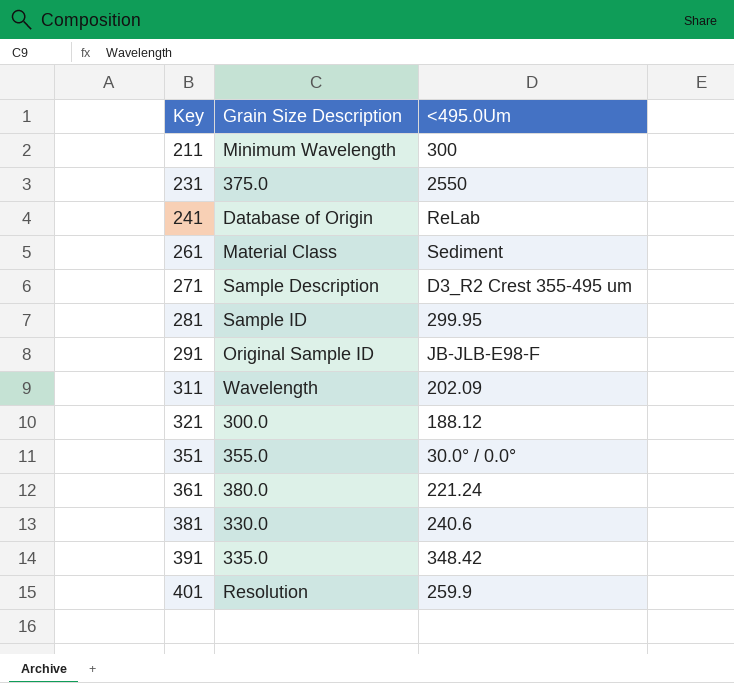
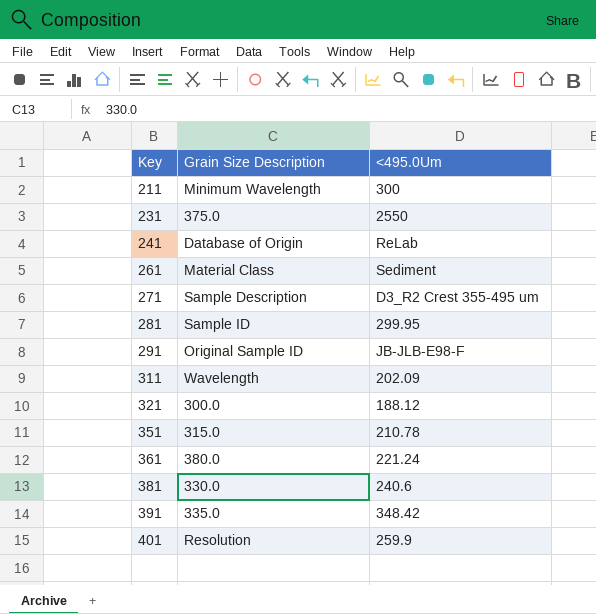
351 | Grain Size Description: 355.0 -> 315.0
351 | <495.0Um: 30.0° / 0.0° -> 210.78

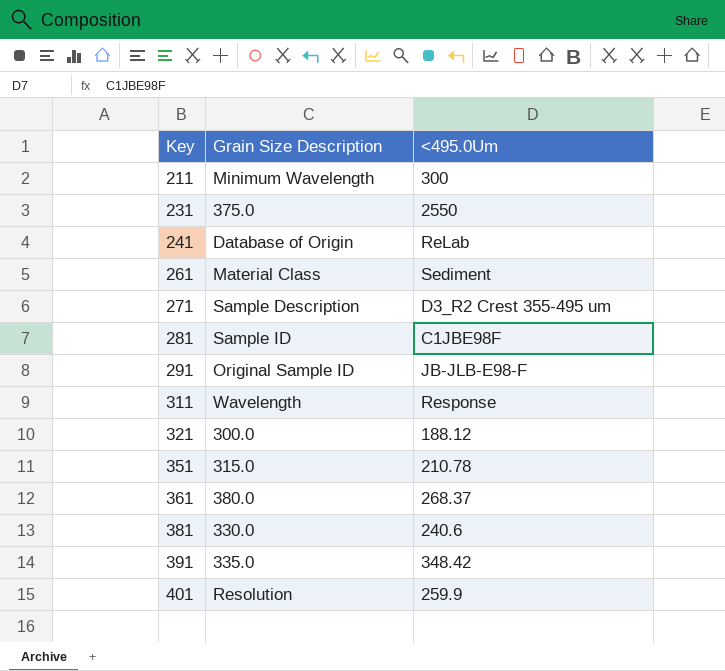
281 | <495.0Um: 299.95 -> C1JBE98F
311 | <495.0Um: 202.09 -> Response
361 | <495.0Um: 221.24 -> 268.37

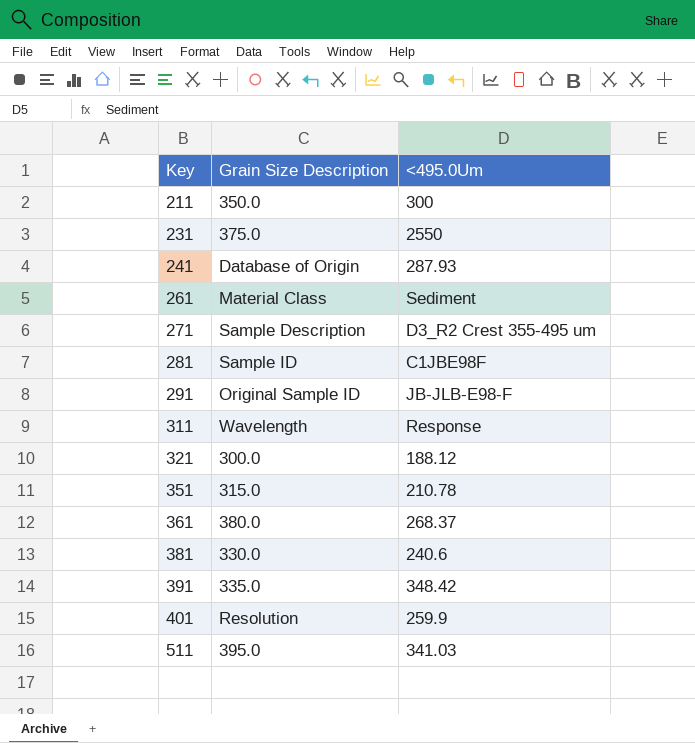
211 | Grain Size Description: Minimum Wavelength -> 350.0
241 | <495.0Um: ReLab -> 287.93
row 511: none -> 395.0 | 341.03

